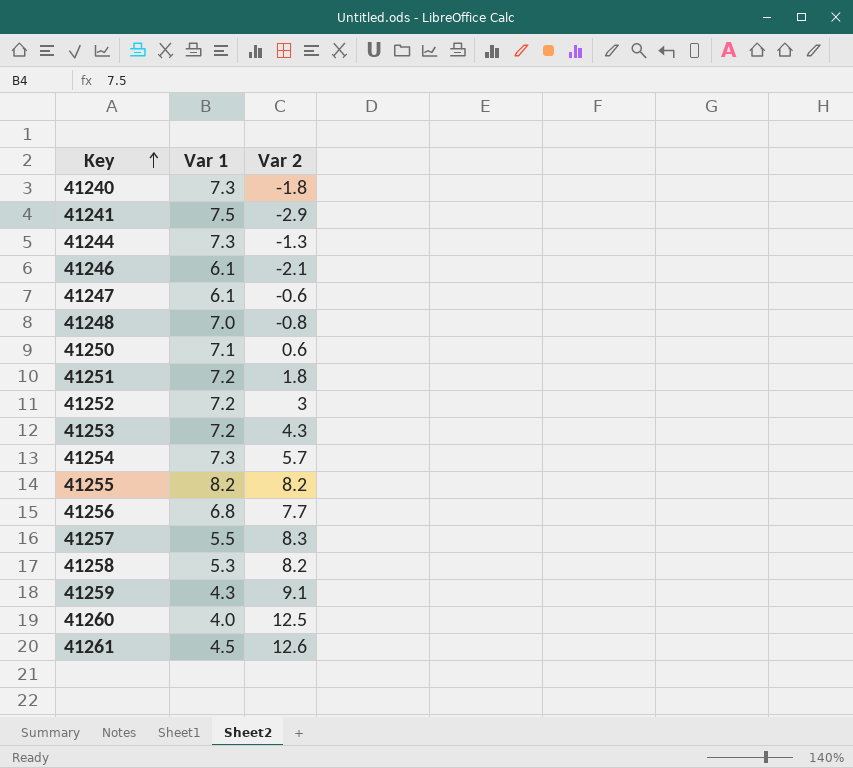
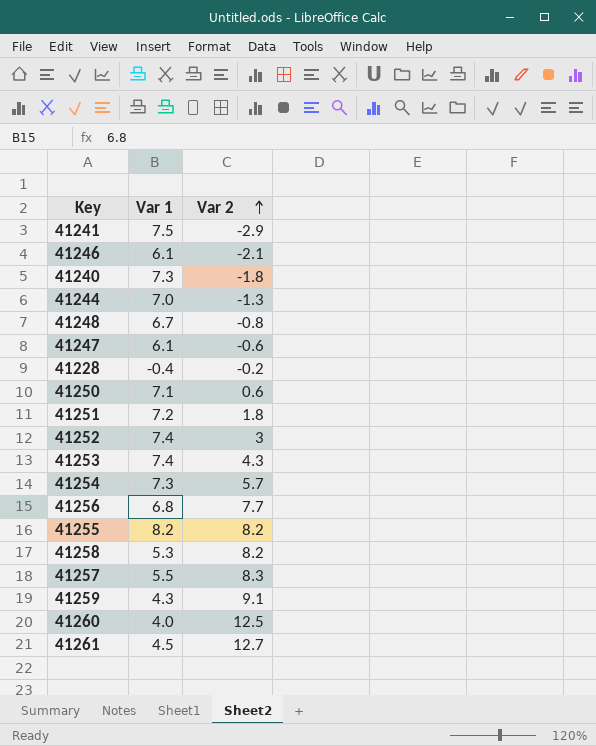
row order: Key ascending -> Var 2 ascending
41244 | Var 1: 7.3 -> 7.0
41248 | Var 1: 7.0 -> 6.7
row 41228: none -> -0.4 | -0.2
41252 | Var 1: 7.2 -> 7.4
41253 | Var 1: 7.2 -> 7.4
41261 | Var 2: 12.6 -> 12.7

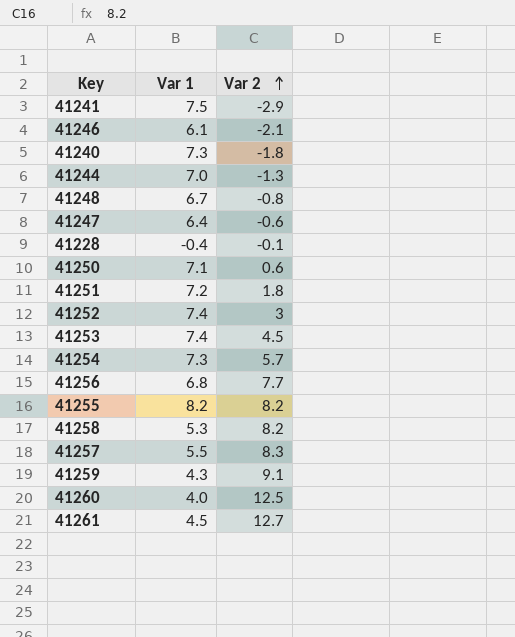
41247 | Var 1: 6.1 -> 6.4
41228 | Var 2: -0.2 -> -0.1
41253 | Var 2: 4.3 -> 4.5

